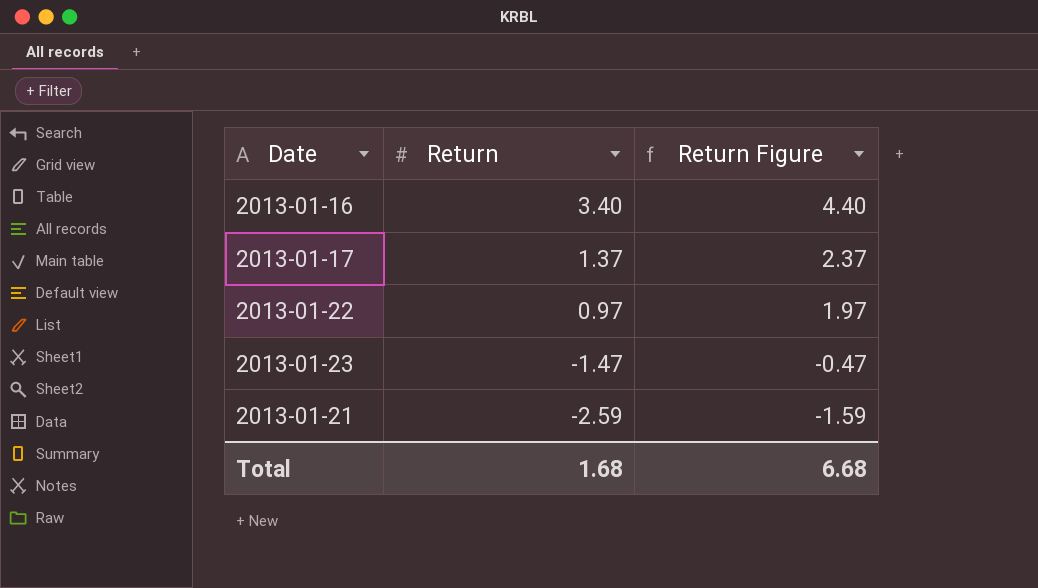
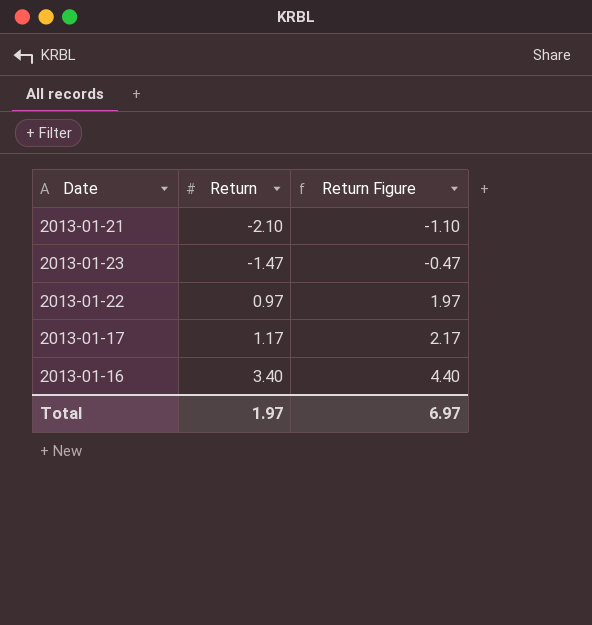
row order: Return descending -> Return ascending
2013-01-21 | Return: -2.59 -> -2.10
2013-01-21 | Return Figure: -1.59 -> -1.10
2013-01-17 | Return: 1.37 -> 1.17
2013-01-17 | Return Figure: 2.37 -> 2.17
Total | Return: 1.68 -> 1.97
Total | Return Figure: 6.68 -> 6.97

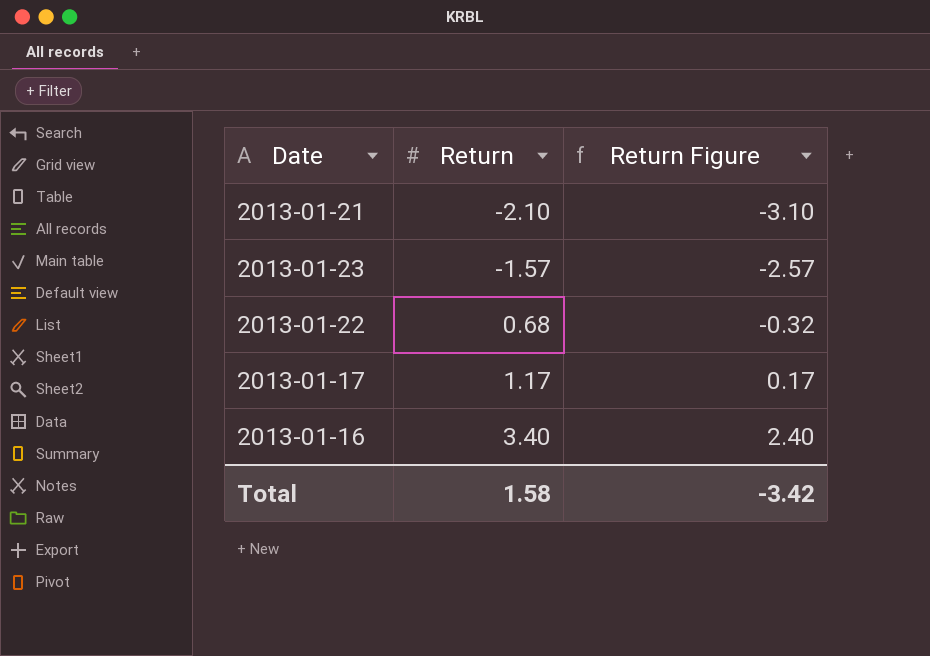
column Return Figure | formula: [Return] + 1 -> [Return] - 1
2013-01-23 | Return: -1.47 -> -1.57
2013-01-22 | Return: 0.97 -> 0.68
Total | Return: 1.97 -> 1.58
Total | Return Figure: 6.97 -> -3.42

